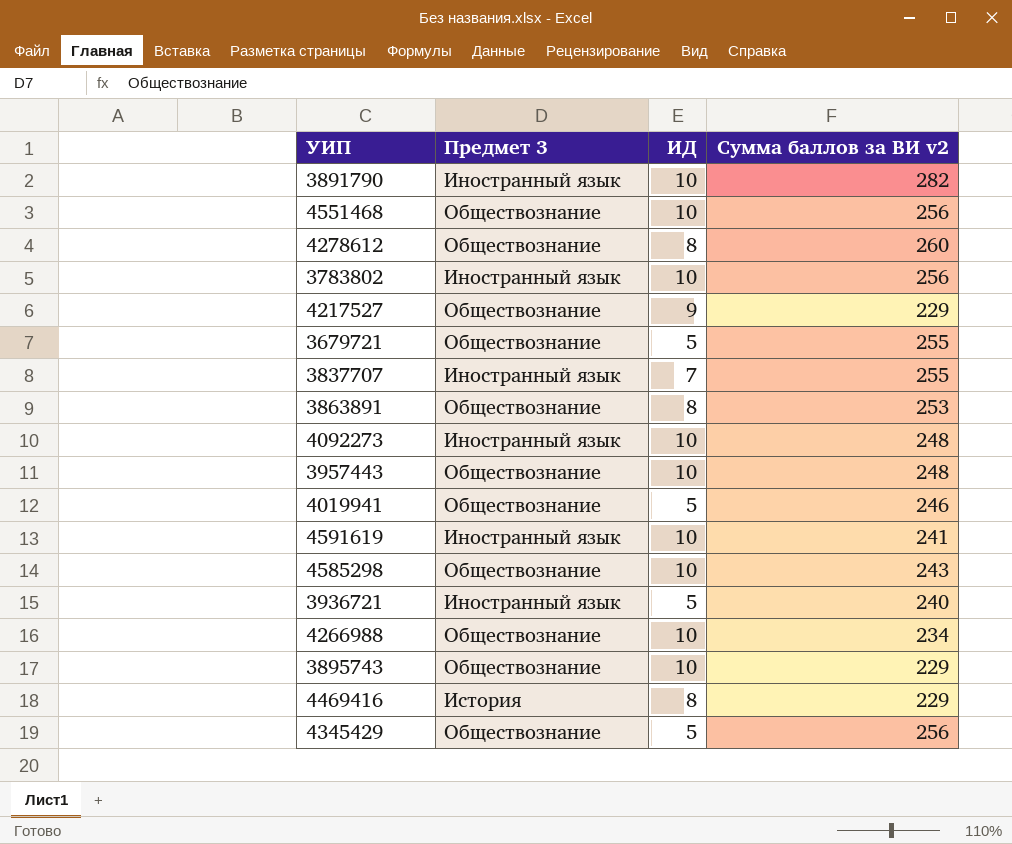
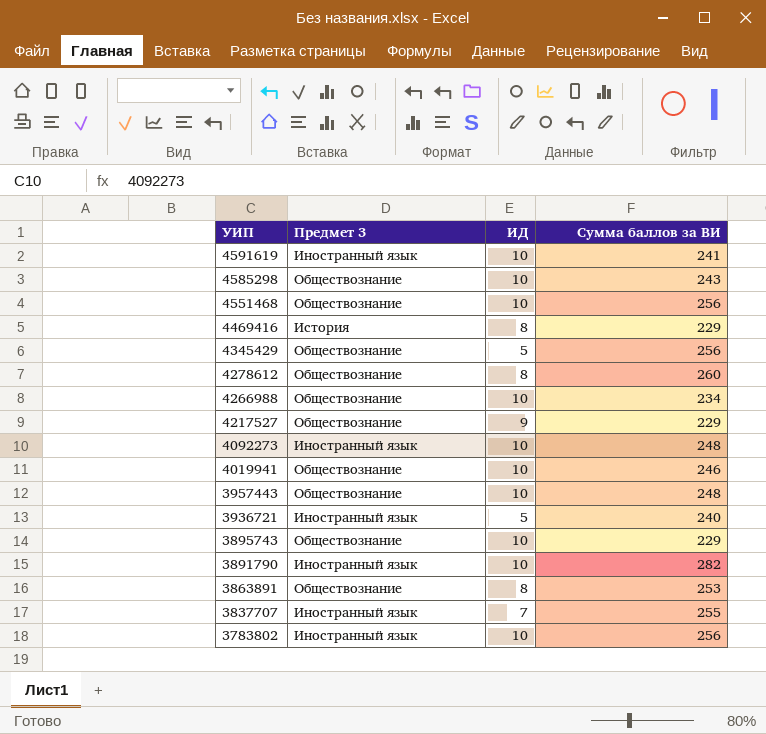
row order: none -> УИП descending
column name: Сумма баллов за ВИ v2 -> Сумма баллов за ВИ
row 3679721: Обществознание | 5 | 255 -> none
4019941 | ИД: 5 -> 10

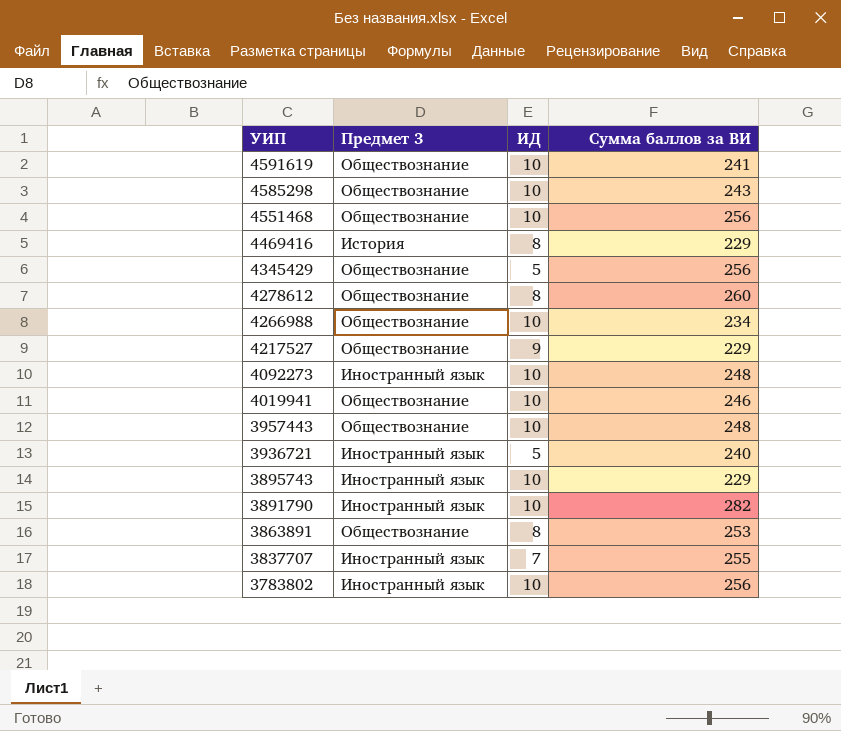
4591619 | Предмет 3: Иностранный язык -> Обществознание
3895743 | Предмет 3: Обществознание -> Иностранный язык

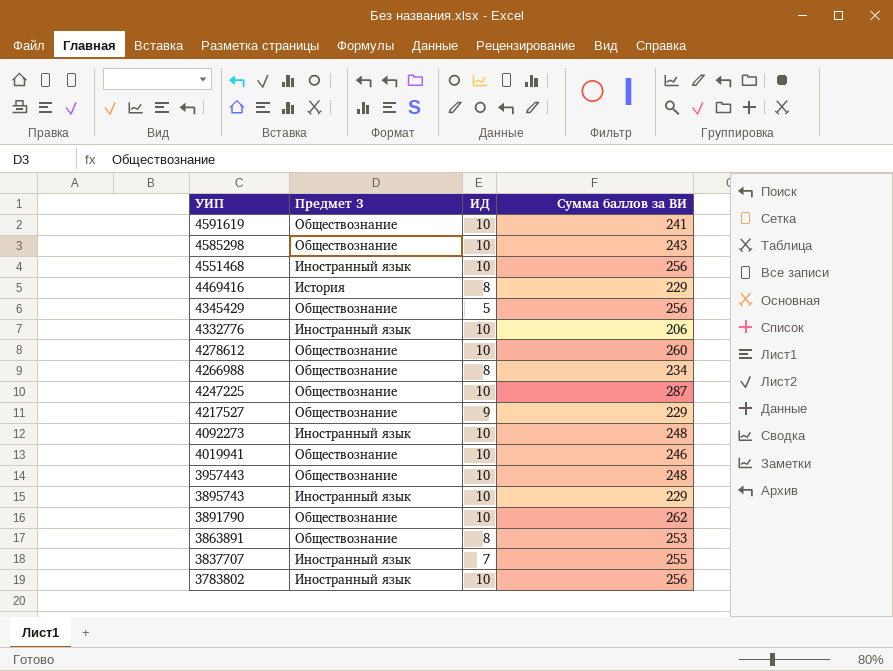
row 3936721: Иностранный язык | 5 | 240 -> none
4551468 | Предмет 3: Обществознание -> Иностранный язык
row 4332776: none -> Иностранный язык | 10 | 206
4278612 | ИД: 8 -> 10
4266988 | ИД: 10 -> 8
row 4247225: none -> Обществознание | 10 | 287
3891790 | Предмет 3: Иностранный язык -> Обществознание
3891790 | Сумма баллов за ВИ: 282 -> 262

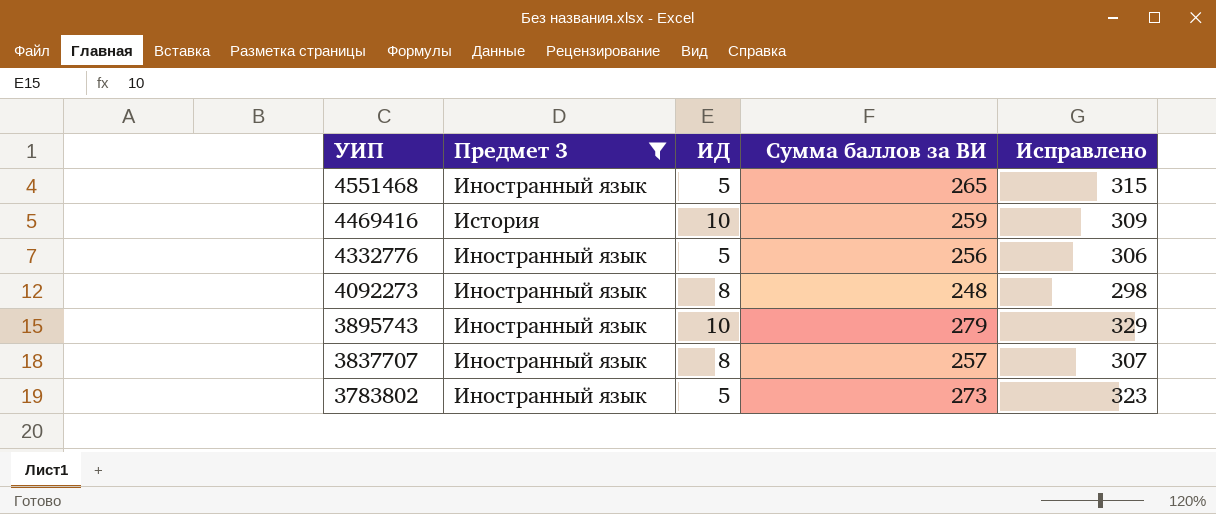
filter: none -> Предмет 3 != Обществознание
column Исправлено | formula: none -> [Сумма баллов за ВИ] + 50
4551468 | ИД: 10 -> 5
4551468 | Сумма баллов за ВИ: 256 -> 265
4469416 | ИД: 8 -> 10
4469416 | Сумма баллов за ВИ: 229 -> 259
4332776 | ИД: 10 -> 5
4332776 | Сумма баллов за ВИ: 206 -> 256
4092273 | ИД: 10 -> 8
3895743 | Сумма баллов за ВИ: 229 -> 279
3837707 | ИД: 7 -> 8
3837707 | Сумма баллов за ВИ: 255 -> 257
3783802 | ИД: 10 -> 5
3783802 | Сумма баллов за ВИ: 256 -> 273

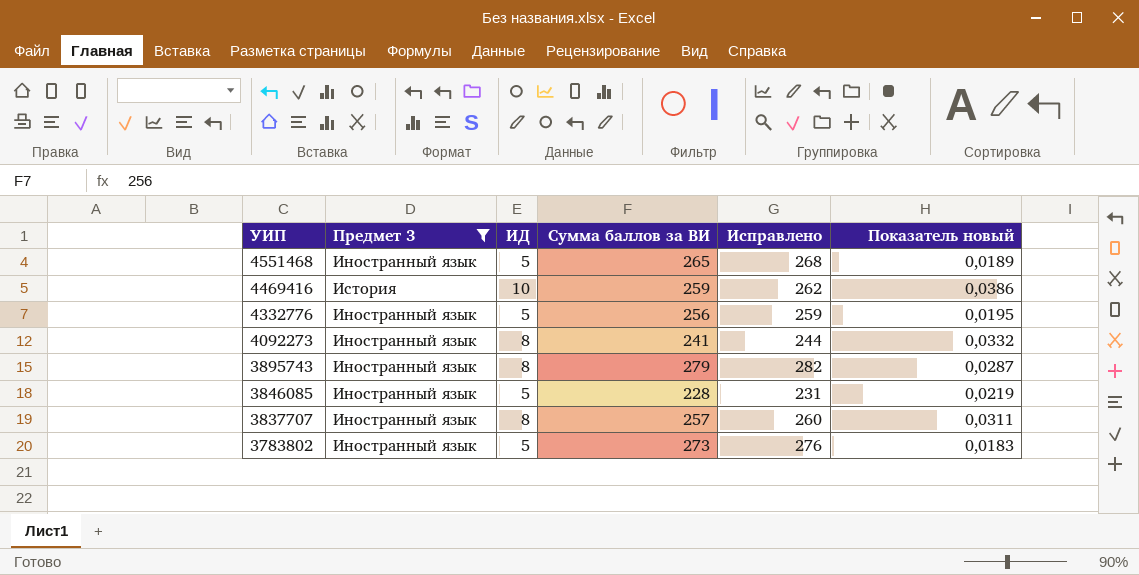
column Исправлено | formula: [Сумма баллов за ВИ] + 50 -> [Сумма баллов за ВИ] + 3
column Показатель новый | formula: none -> [ИД] / [Сумма баллов за ВИ]
4092273 | Сумма баллов за ВИ: 248 -> 241
3895743 | ИД: 10 -> 8
row 3846085: none -> Иностранный язык | 5 | 228 | 231 | 0,0219

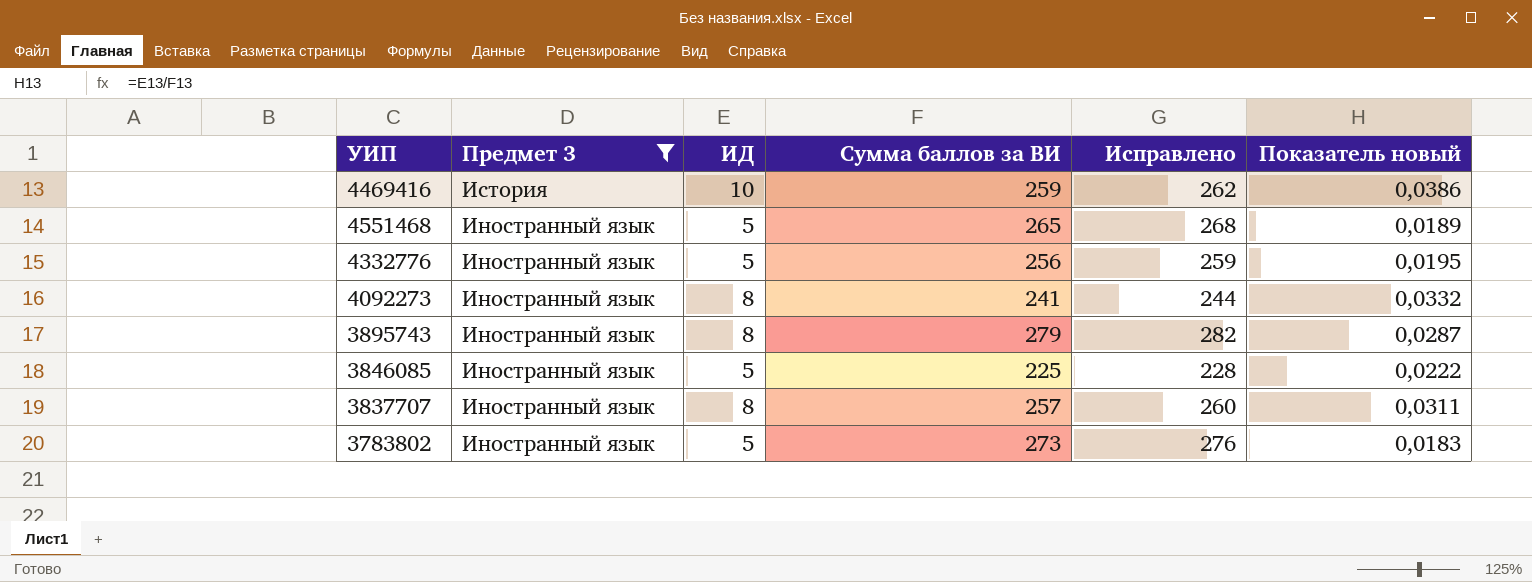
row order: УИП descending -> Предмет 3 descending
3846085 | Сумма баллов за ВИ: 228 -> 225
3846085 | Исправлено: 231 -> 228
3846085 | Показатель новый: 0,0219 -> 0,0222

